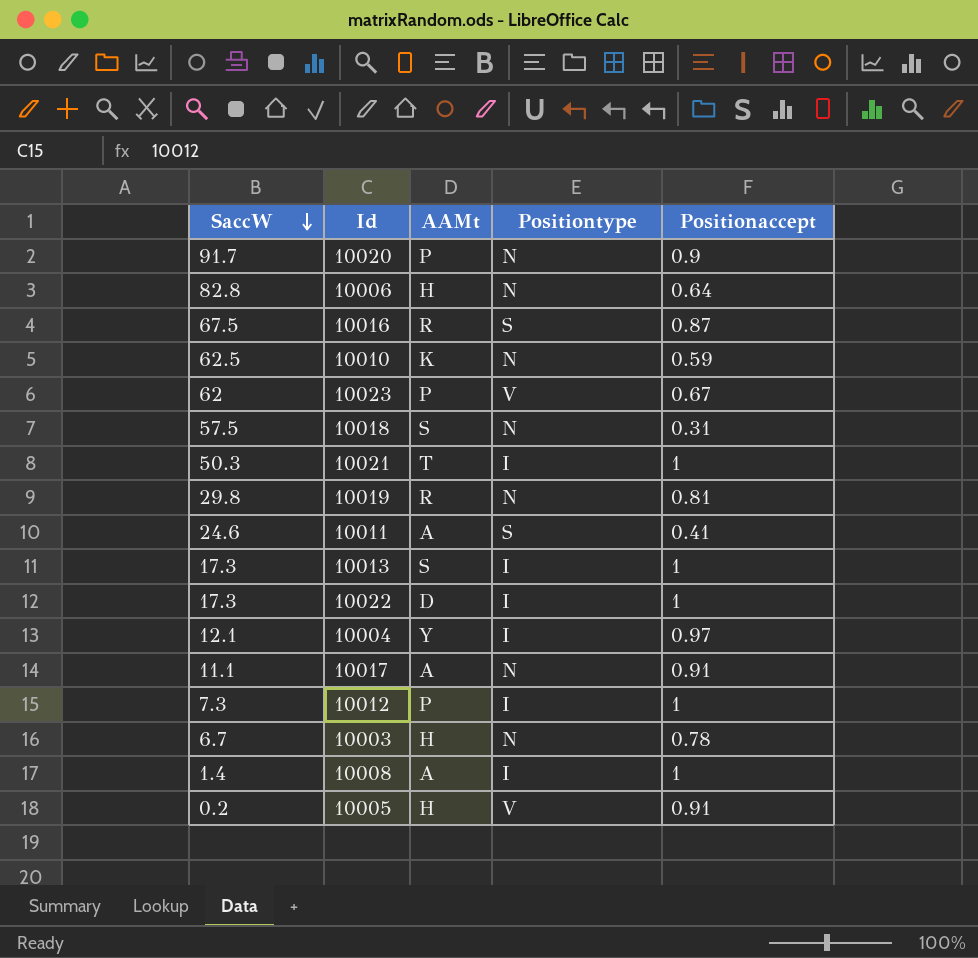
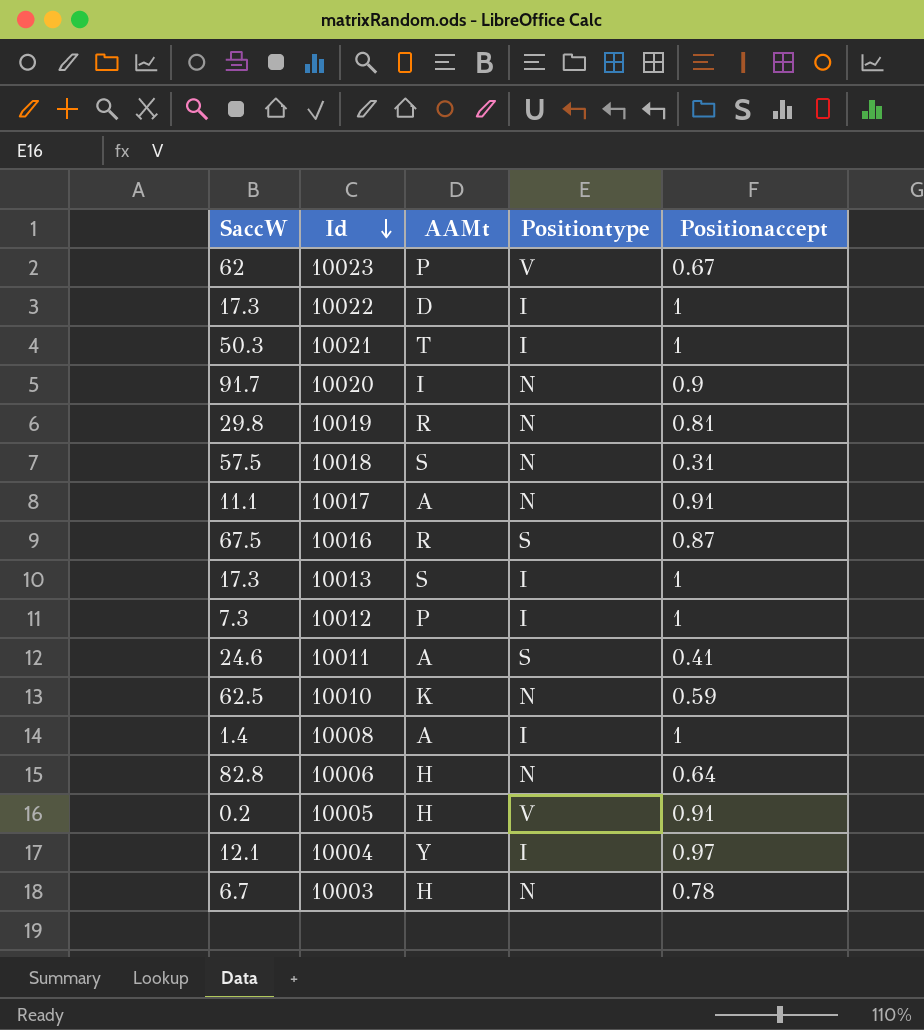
row order: SaccW descending -> Id descending
10020 | AAMt: P -> I

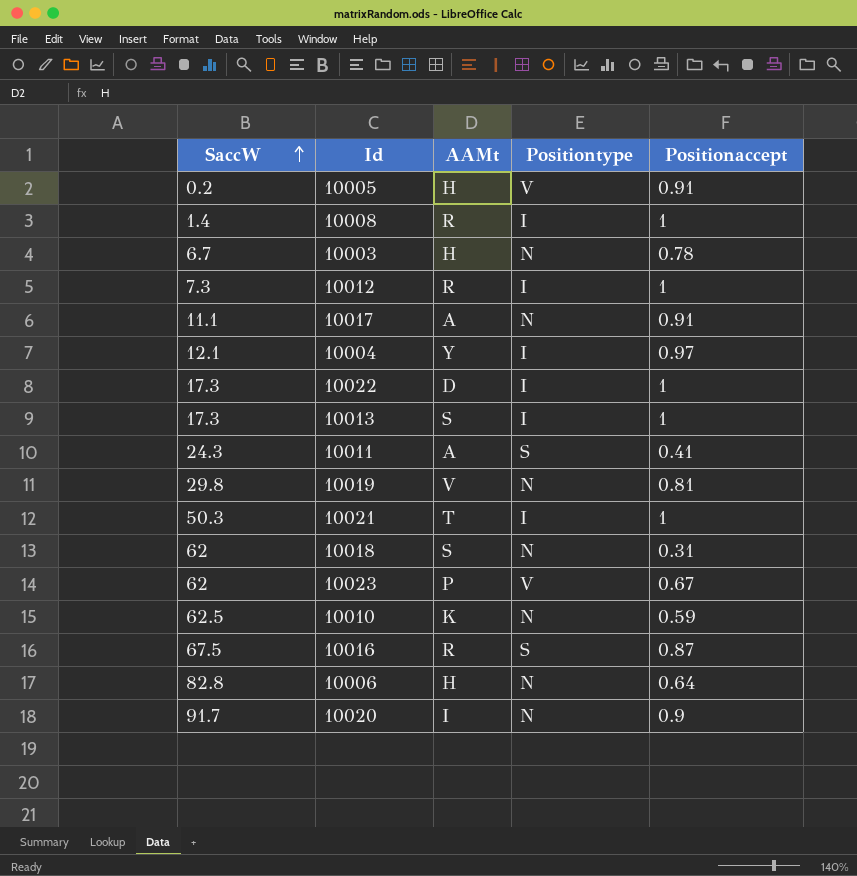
row order: Id descending -> SaccW ascending
10008 | AAMt: A -> R
10012 | AAMt: P -> R
10011 | SaccW: 24.6 -> 24.3
10019 | AAMt: R -> V
10018 | SaccW: 57.5 -> 62

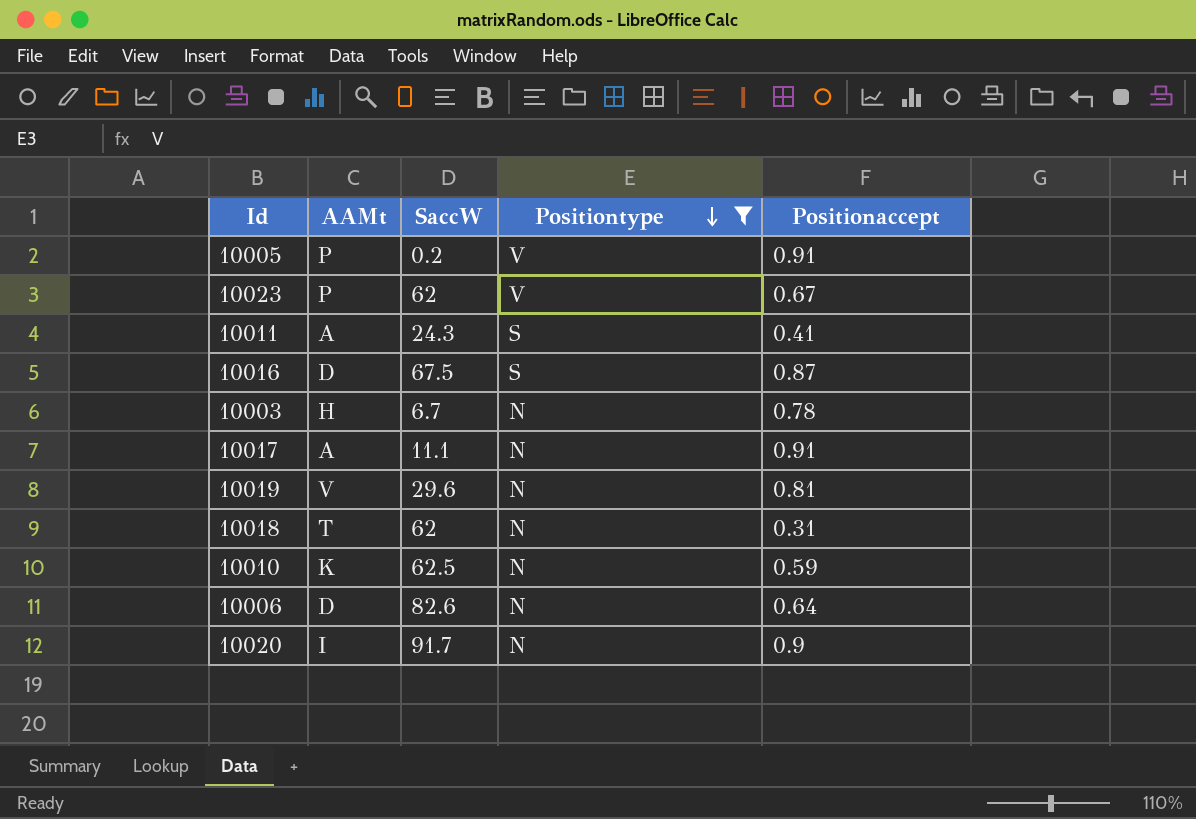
filter: none -> Positiontype != I
row order: SaccW ascending -> Positiontype descending
column SaccW | position: 1 -> 3
10005 | AAMt: H -> P
10016 | AAMt: R -> D
10019 | SaccW: 29.8 -> 29.6
10018 | AAMt: S -> T
10006 | AAMt: H -> D
10006 | SaccW: 82.8 -> 82.6

